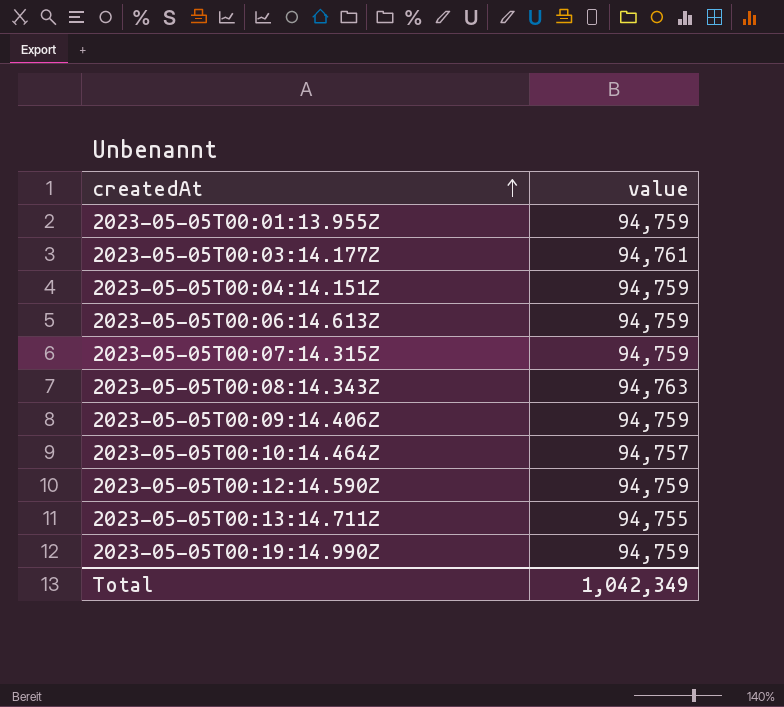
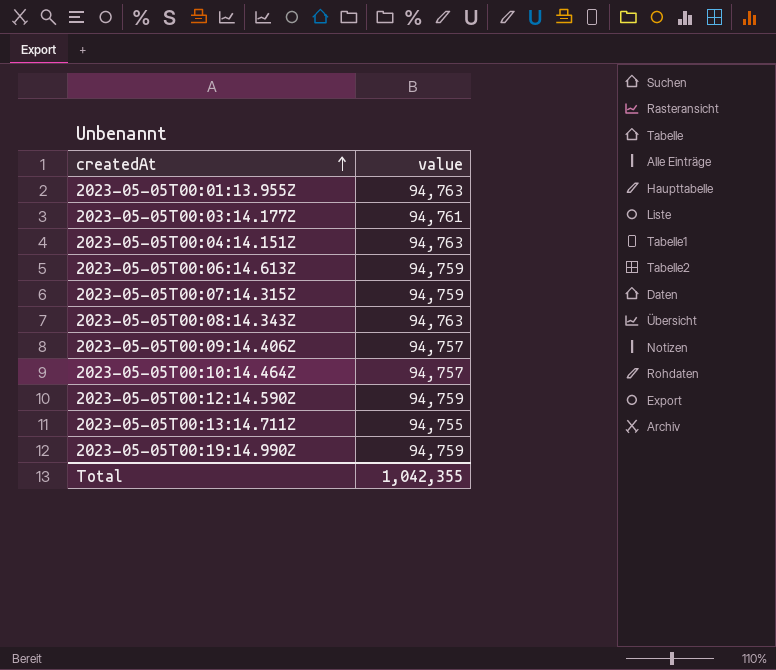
2023-05-05T00:01:13.955Z | value: 94,759 -> 94,763
2023-05-05T00:04:14.151Z | value: 94,759 -> 94,763
2023-05-05T00:09:14.406Z | value: 94,759 -> 94,757
Total | value: 1,042,349 -> 1,042,355

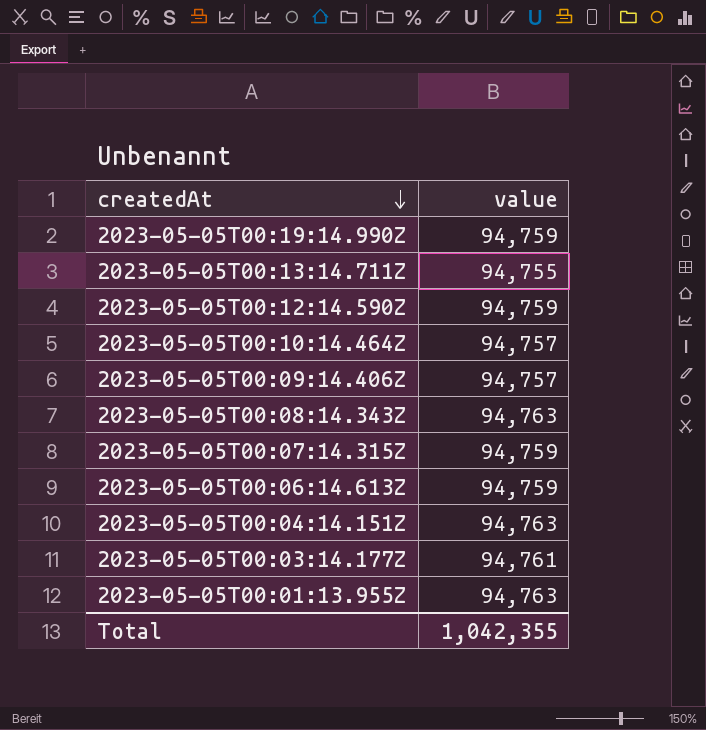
row order: createdAt ascending -> createdAt descending

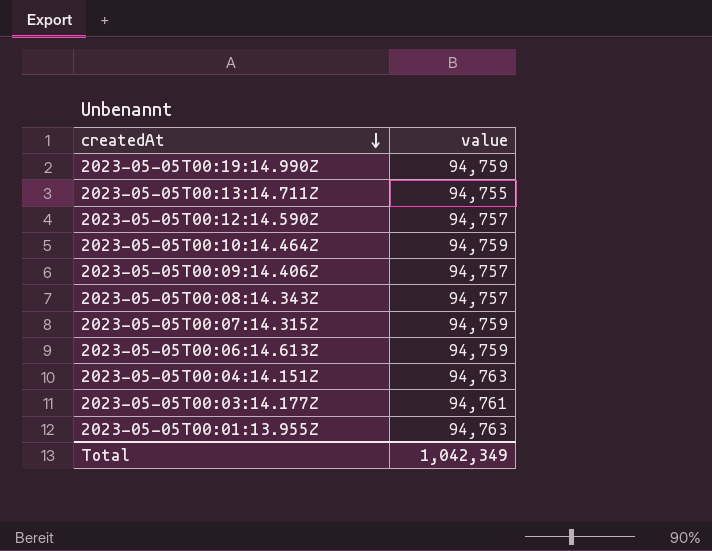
2023-05-05T00:12:14.590Z | value: 94,759 -> 94,757
2023-05-05T00:10:14.464Z | value: 94,757 -> 94,759
2023-05-05T00:08:14.343Z | value: 94,763 -> 94,757
Total | value: 1,042,355 -> 1,042,349

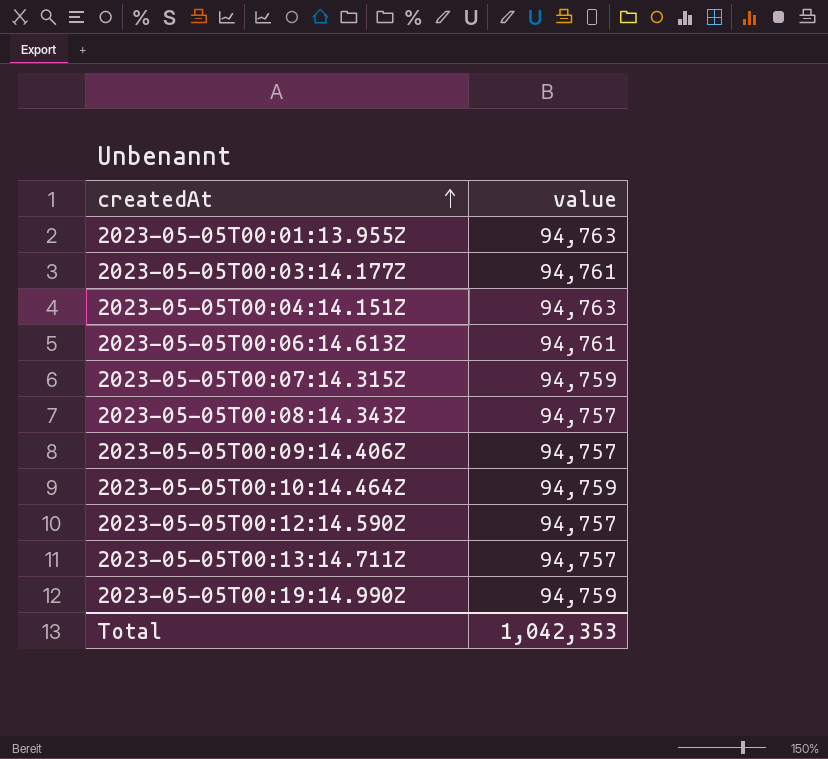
row order: createdAt descending -> createdAt ascending
2023-05-05T00:06:14.613Z | value: 94,759 -> 94,761
2023-05-05T00:13:14.711Z | value: 94,755 -> 94,757
Total | value: 1,042,349 -> 1,042,353

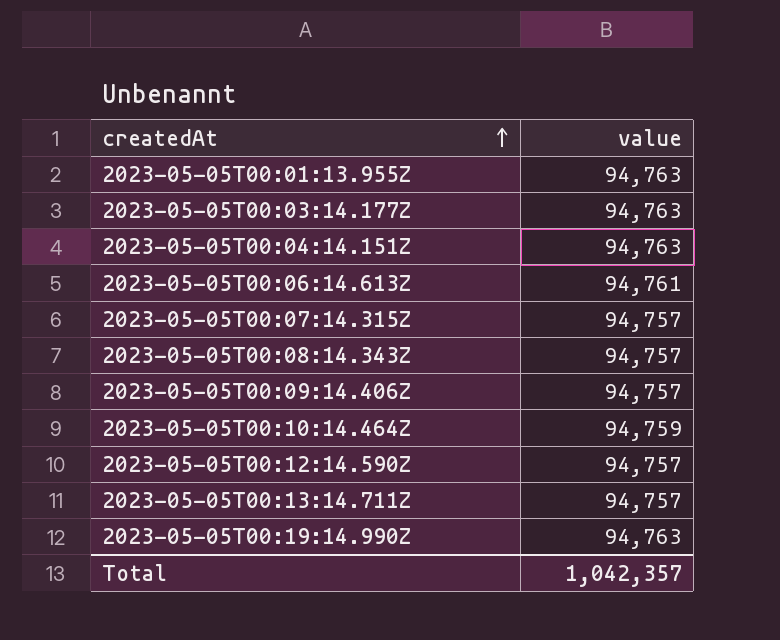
2023-05-05T00:03:14.177Z | value: 94,761 -> 94,763
2023-05-05T00:07:14.315Z | value: 94,759 -> 94,757
2023-05-05T00:19:14.990Z | value: 94,759 -> 94,763
Total | value: 1,042,353 -> 1,042,357

